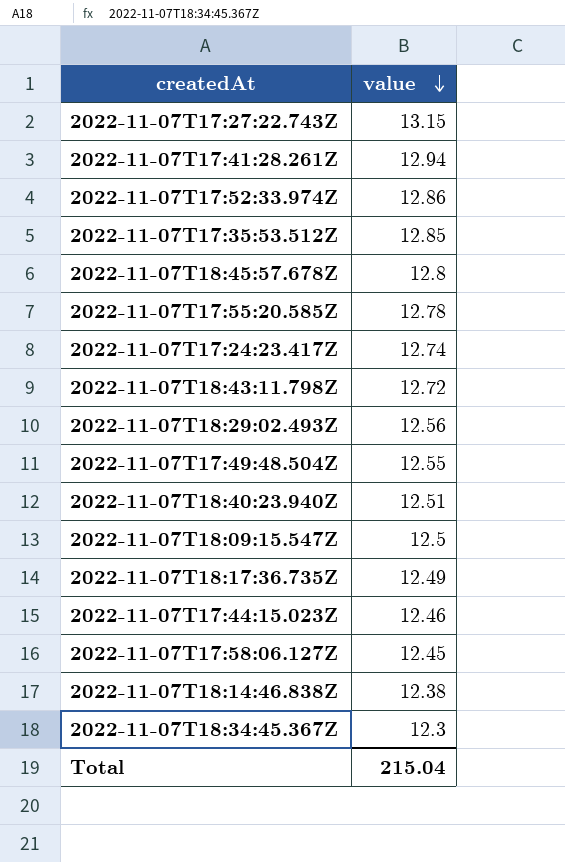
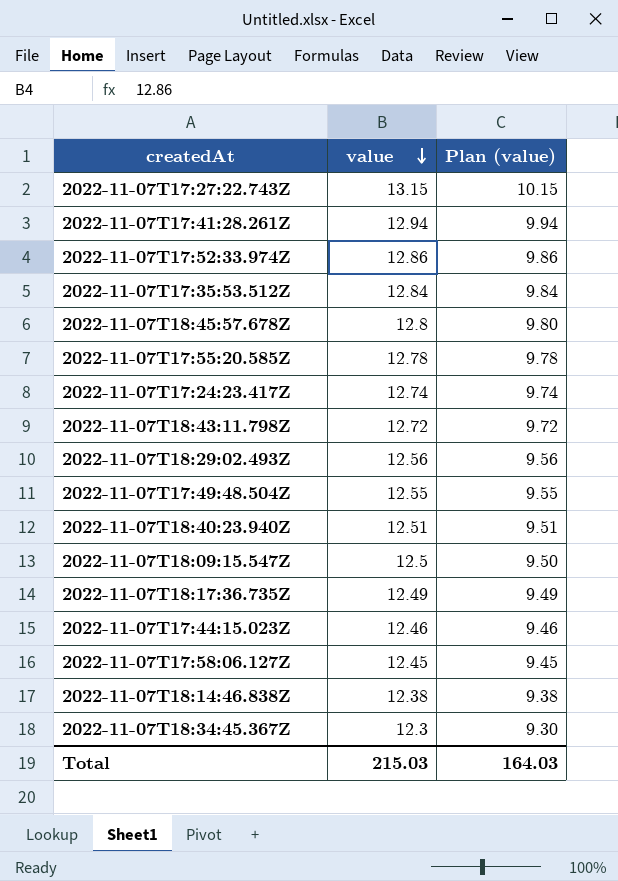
column Plan (value) | formula: none -> [value] - 3
2022-11-07T17:35:53.512Z | value: 12.85 -> 12.84
Total | value: 215.04 -> 215.03

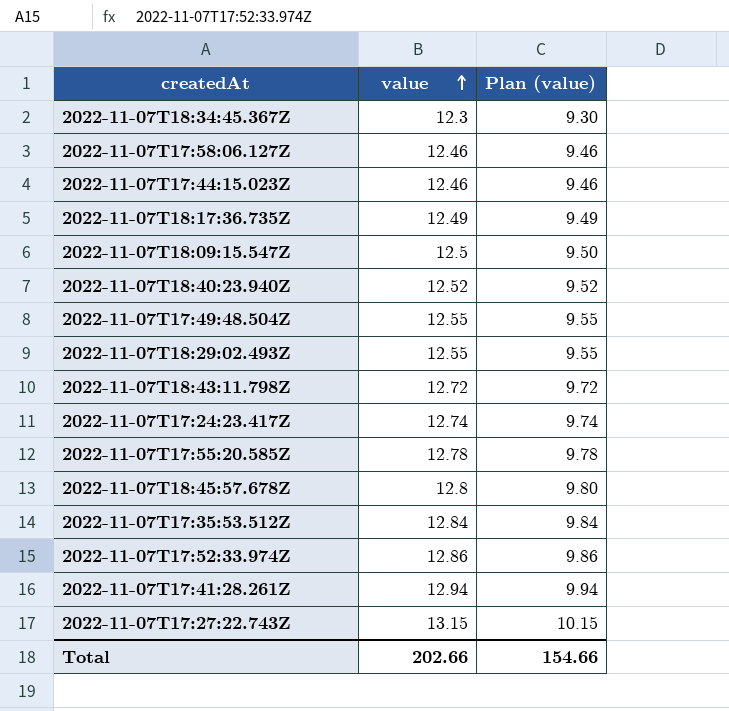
row order: value descending -> value ascending
row 2022-11-07T18:14:46.838Z: 12.38 | 9.38 -> none
2022-11-07T17:58:06.127Z | value: 12.45 -> 12.46
2022-11-07T17:58:06.127Z | Plan (value): 9.45 -> 9.46
2022-11-07T18:40:23.940Z | value: 12.51 -> 12.52
2022-11-07T18:40:23.940Z | Plan (value): 9.51 -> 9.52
2022-11-07T18:29:02.493Z | value: 12.56 -> 12.55
2022-11-07T18:29:02.493Z | Plan (value): 9.56 -> 9.55
Total | value: 215.03 -> 202.66
Total | Plan (value): 164.03 -> 154.66

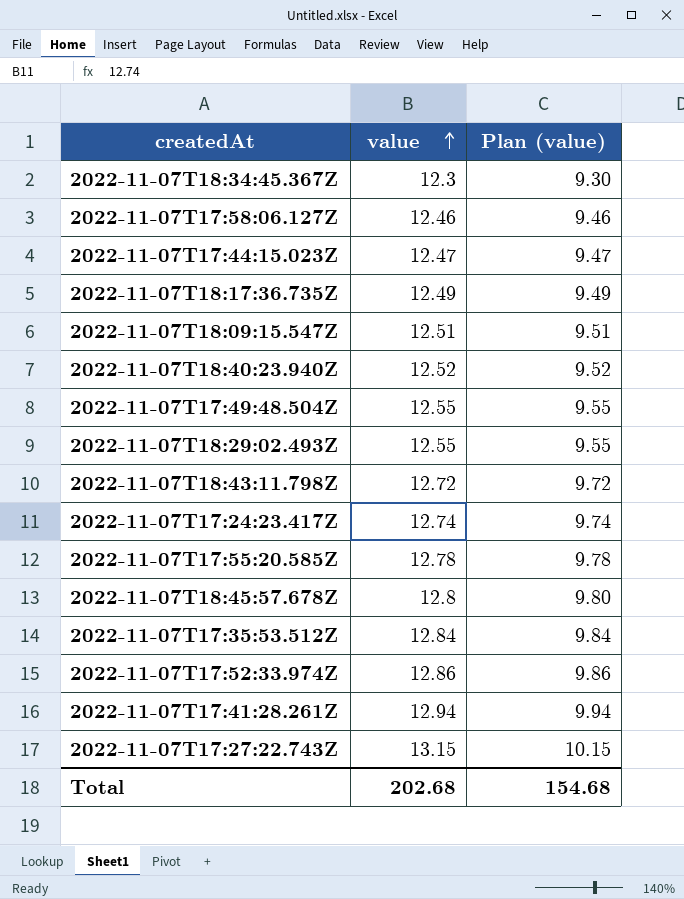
2022-11-07T17:44:15.023Z | value: 12.46 -> 12.47
2022-11-07T17:44:15.023Z | Plan (value): 9.46 -> 9.47
2022-11-07T18:09:15.547Z | value: 12.5 -> 12.51
2022-11-07T18:09:15.547Z | Plan (value): 9.50 -> 9.51
Total | value: 202.66 -> 202.68
Total | Plan (value): 154.66 -> 154.68

